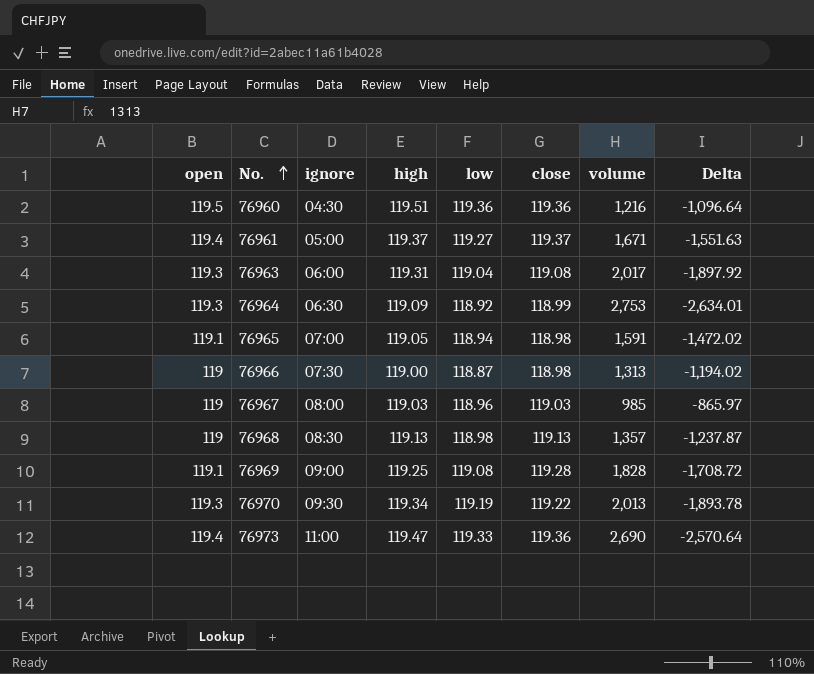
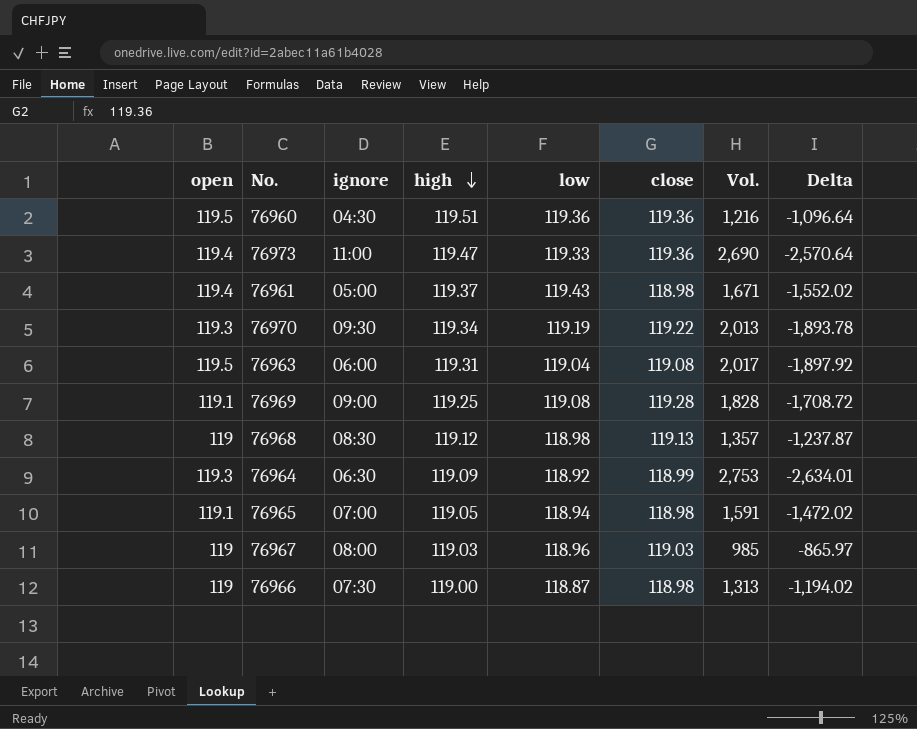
row order: No. ascending -> high descending
column name: volume -> Vol.
76961 | low: 119.27 -> 119.43
76961 | close: 119.37 -> 118.98
76961 | Delta: -1,551.63 -> -1,552.02
76963 | open: 119.3 -> 119.5
76968 | high: 119.13 -> 119.12

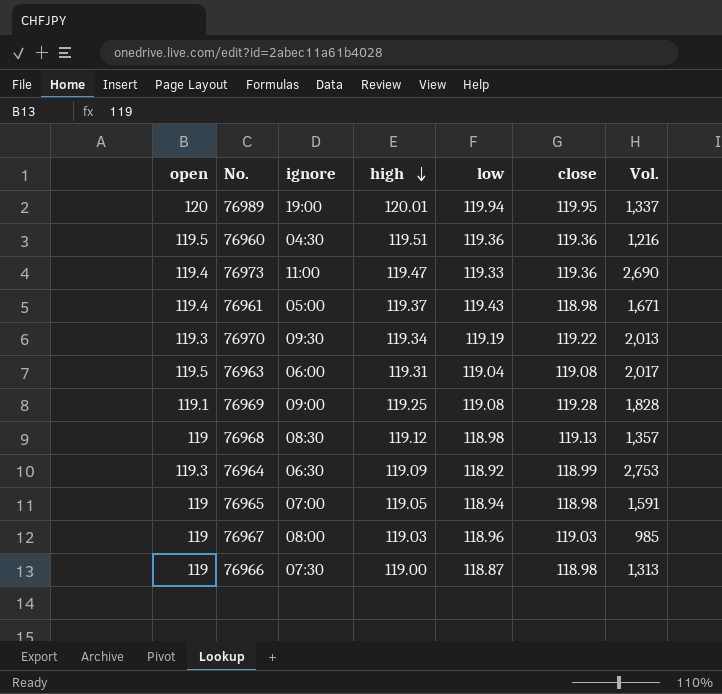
column Delta | formula: [close] - [Vol.] -> none
row 76989: none -> 120 | 19:00 | 120.01 | 119.94 | 119.95 | 1,337
76965 | open: 119.1 -> 119

